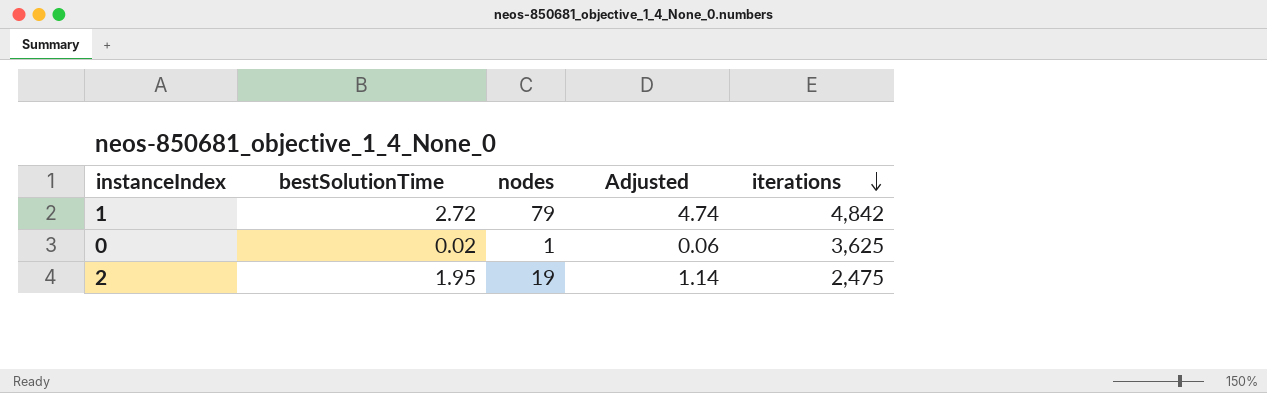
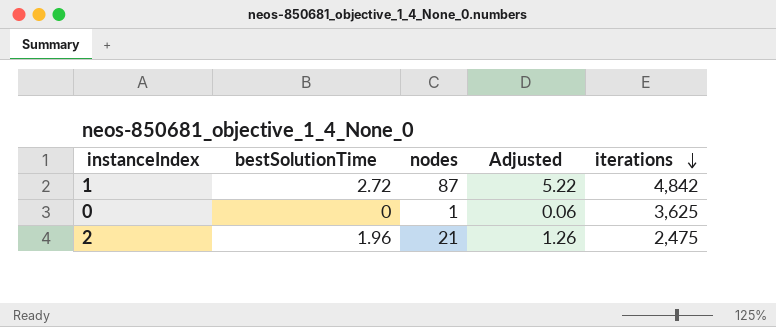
1 | nodes: 79 -> 87
1 | Adjusted: 4.74 -> 5.22
0 | bestSolutionTime: 0.02 -> 0
2 | bestSolutionTime: 1.95 -> 1.96
2 | nodes: 19 -> 21
2 | Adjusted: 1.14 -> 1.26

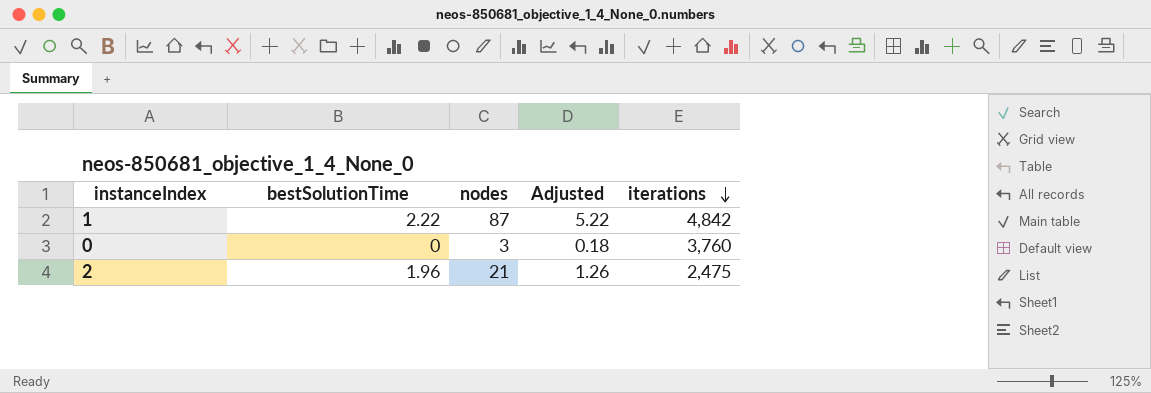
1 | bestSolutionTime: 2.72 -> 2.22
0 | nodes: 1 -> 3
0 | Adjusted: 0.06 -> 0.18
0 | iterations: 3,625 -> 3,760

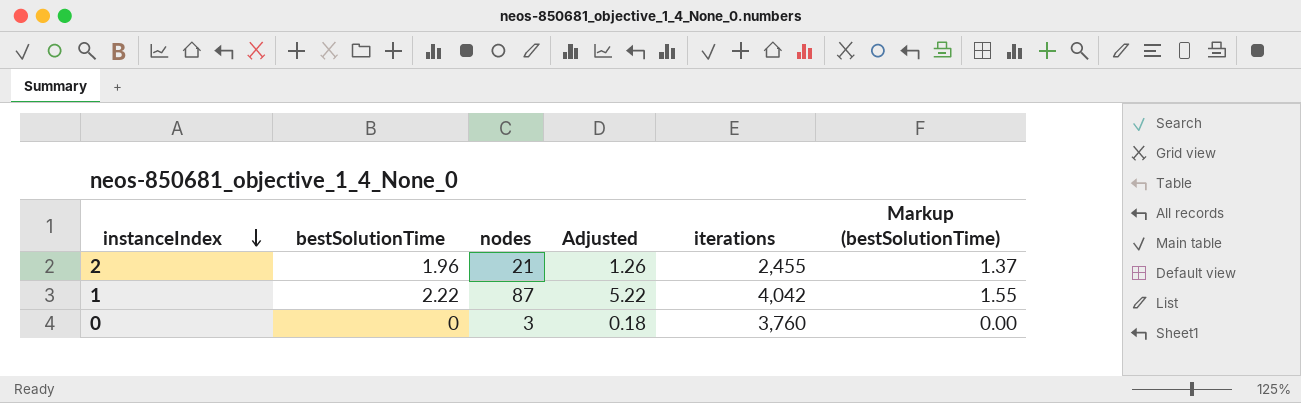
row order: iterations descending -> instanceIndex descending
column Markup (bestSolutionTime) | formula: none -> [bestSolutionTime] * 0.7
2 | iterations: 2,475 -> 2,455
1 | iterations: 4,842 -> 4,042

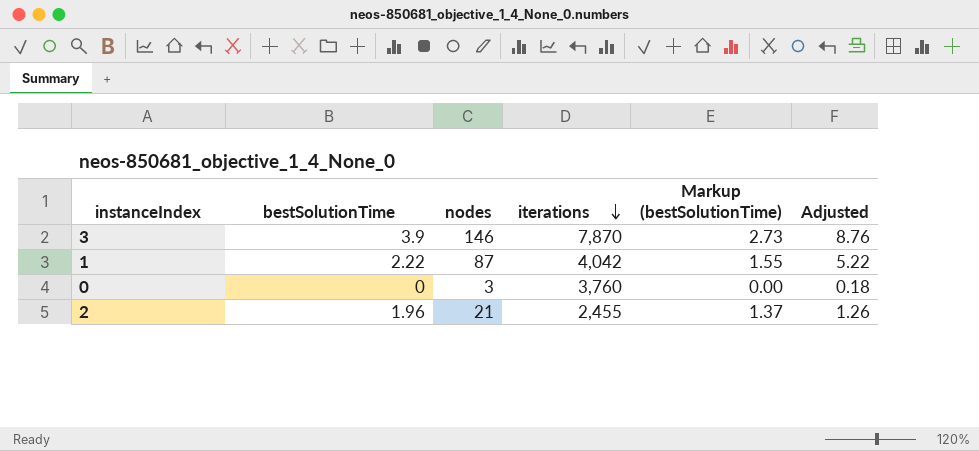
row order: instanceIndex descending -> iterations descending
column Adjusted | position: 4 -> 6
row 3: none -> 3.9 | 146 | 7,870 | 2.73 | 8.76

